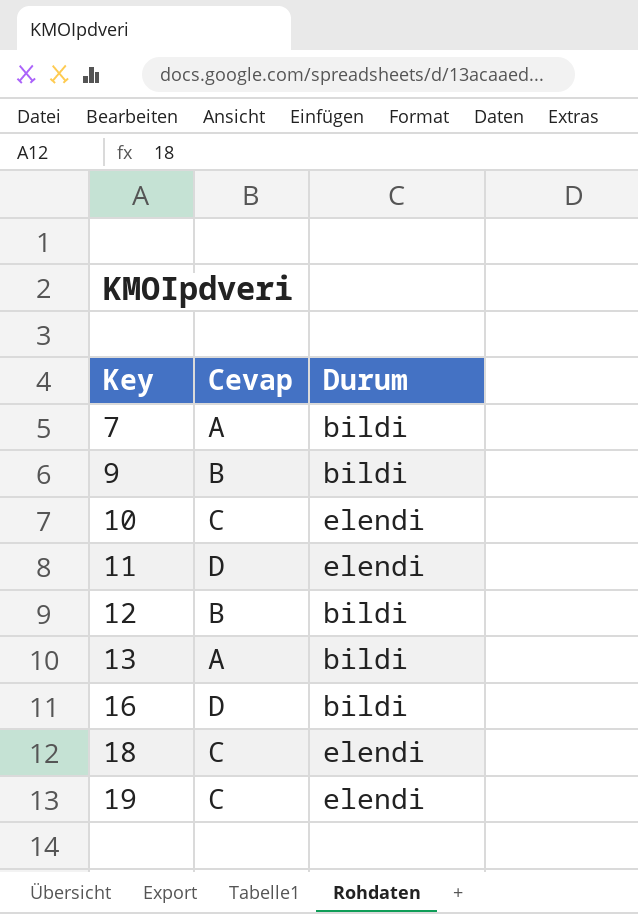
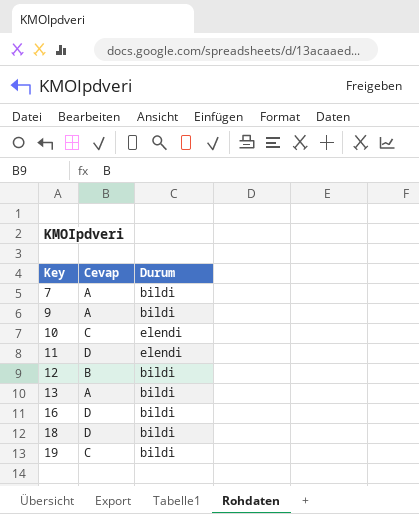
9 | Cevap: B -> A
18 | Cevap: C -> D
18 | Durum: elendi -> bildi
19 | Durum: elendi -> bildi

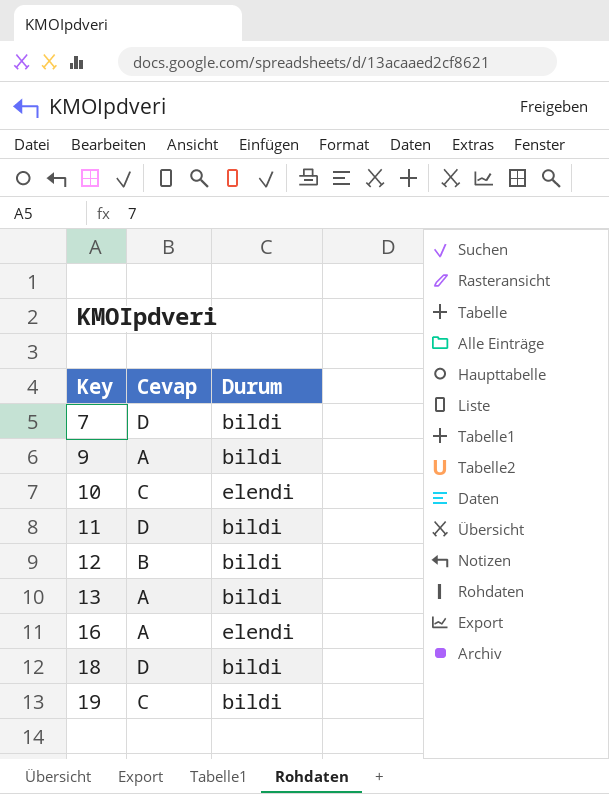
7 | Cevap: A -> D
11 | Durum: elendi -> bildi
16 | Cevap: D -> A
16 | Durum: bildi -> elendi

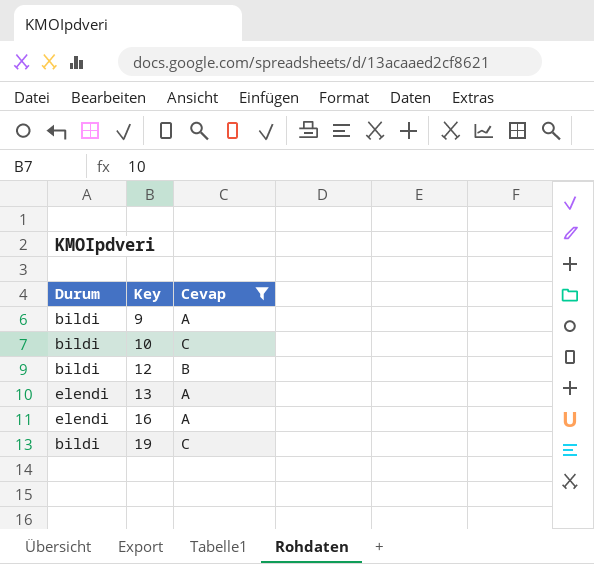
filter: none -> Cevap != D
column Durum | position: 3 -> 1
10 | Durum: elendi -> bildi
13 | Durum: bildi -> elendi

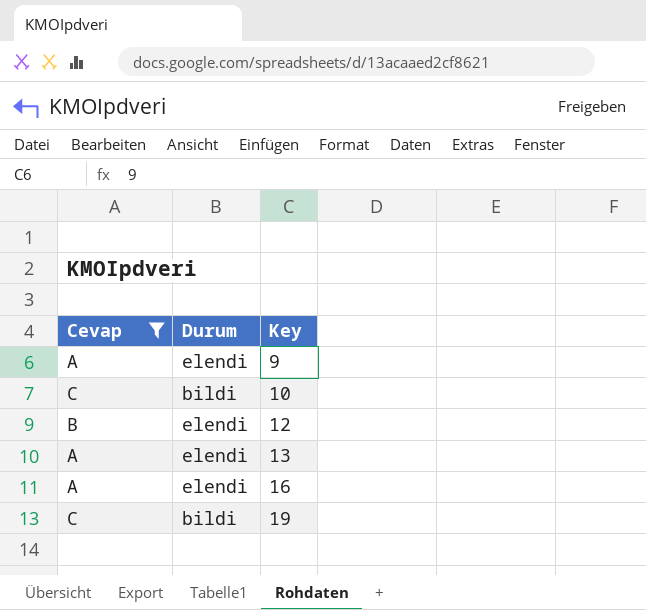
column Cevap | position: 3 -> 1
9 | Durum: bildi -> elendi
12 | Durum: bildi -> elendi

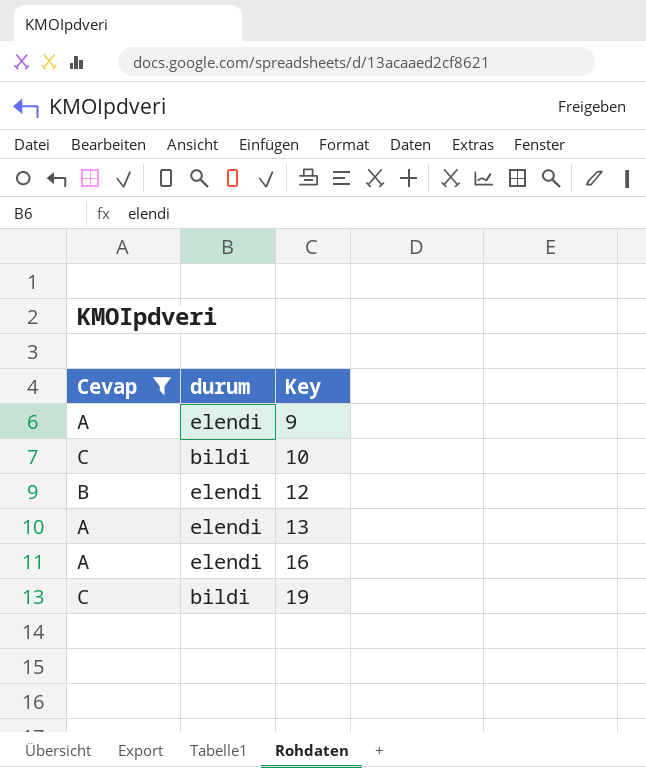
column name: Durum -> durum

